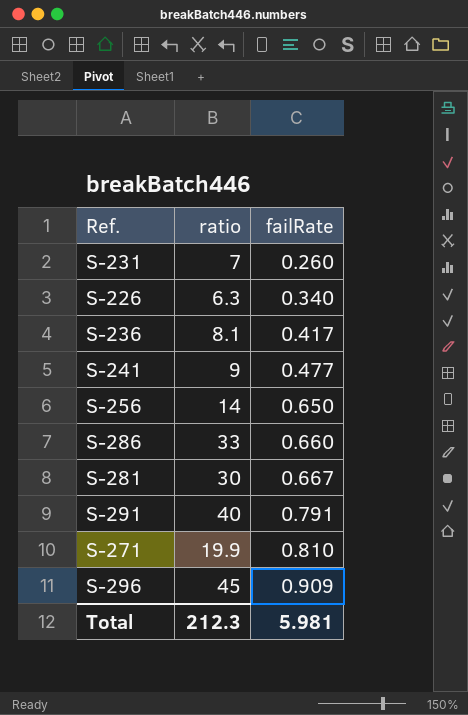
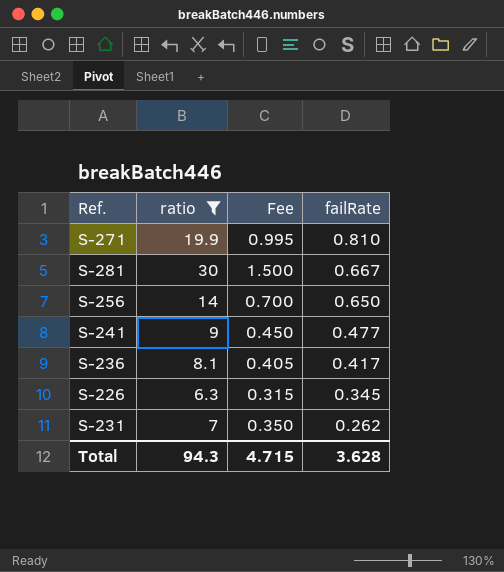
filter: none -> ratio <= 30
row order: failRate ascending -> failRate descending
column Fee | formula: none -> [ratio] * 0.05
S-226 | failRate: 0.340 -> 0.345
S-231 | failRate: 0.260 -> 0.262
Total | ratio: 212.3 -> 94.3
Total | failRate: 5.981 -> 3.628

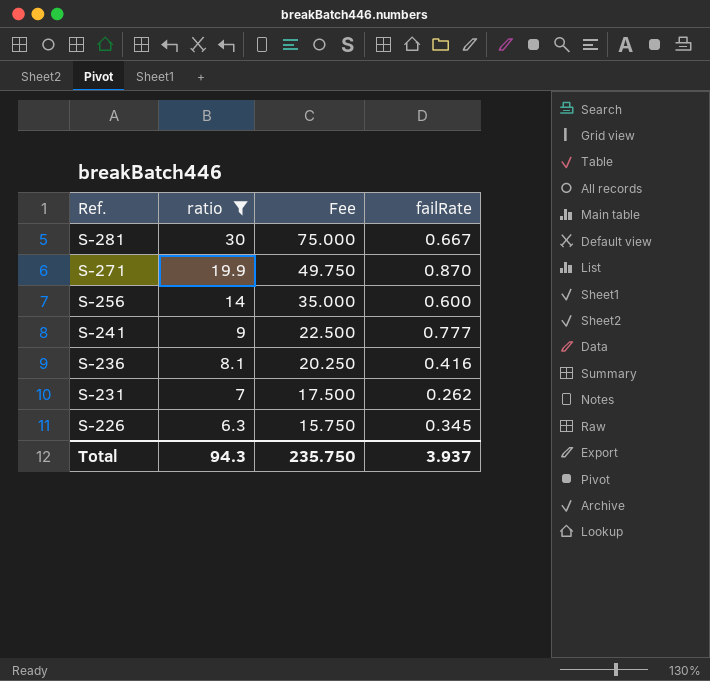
row order: failRate descending -> Ref. descending
column Fee | formula: [ratio] * 0.05 -> [ratio] * 2.5
S-271 | failRate: 0.810 -> 0.870
S-256 | failRate: 0.650 -> 0.600
S-241 | failRate: 0.477 -> 0.777
S-236 | failRate: 0.417 -> 0.416
Total | Fee: 4.715 -> 235.750
Total | failRate: 3.628 -> 3.937

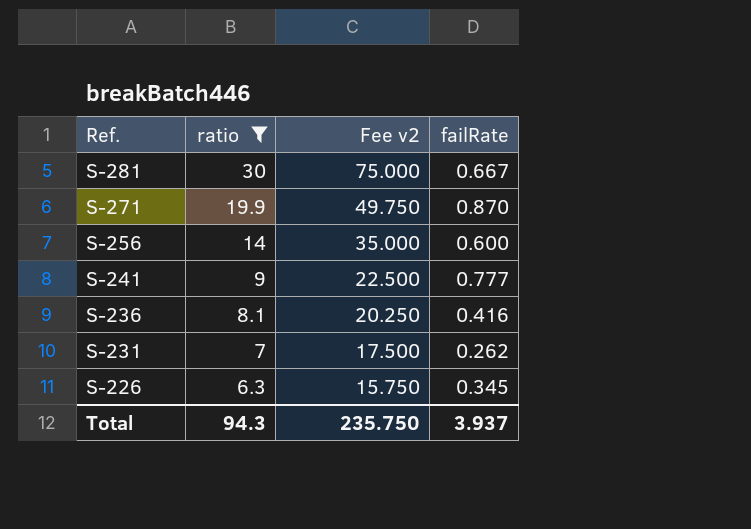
column name: Fee -> Fee v2

